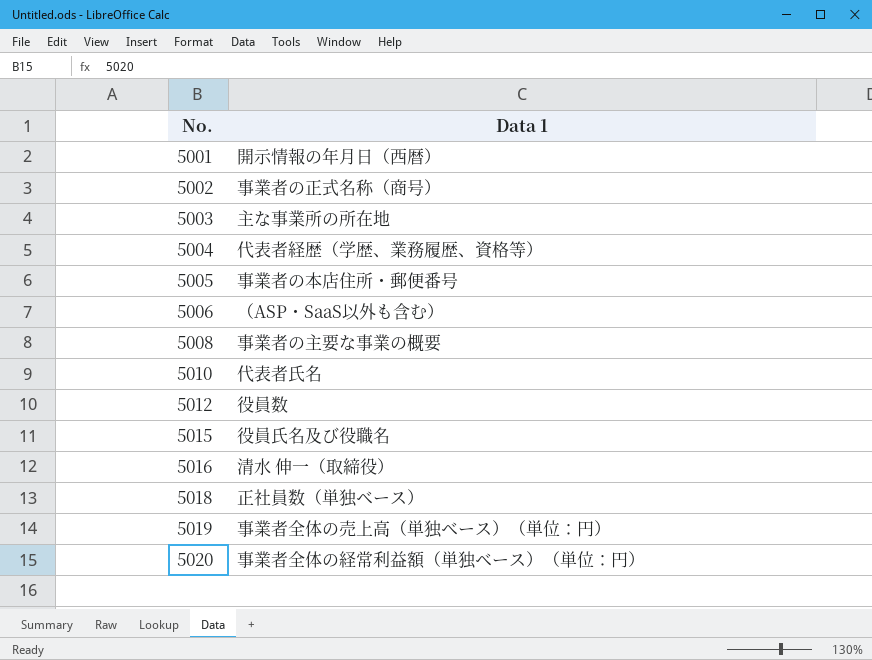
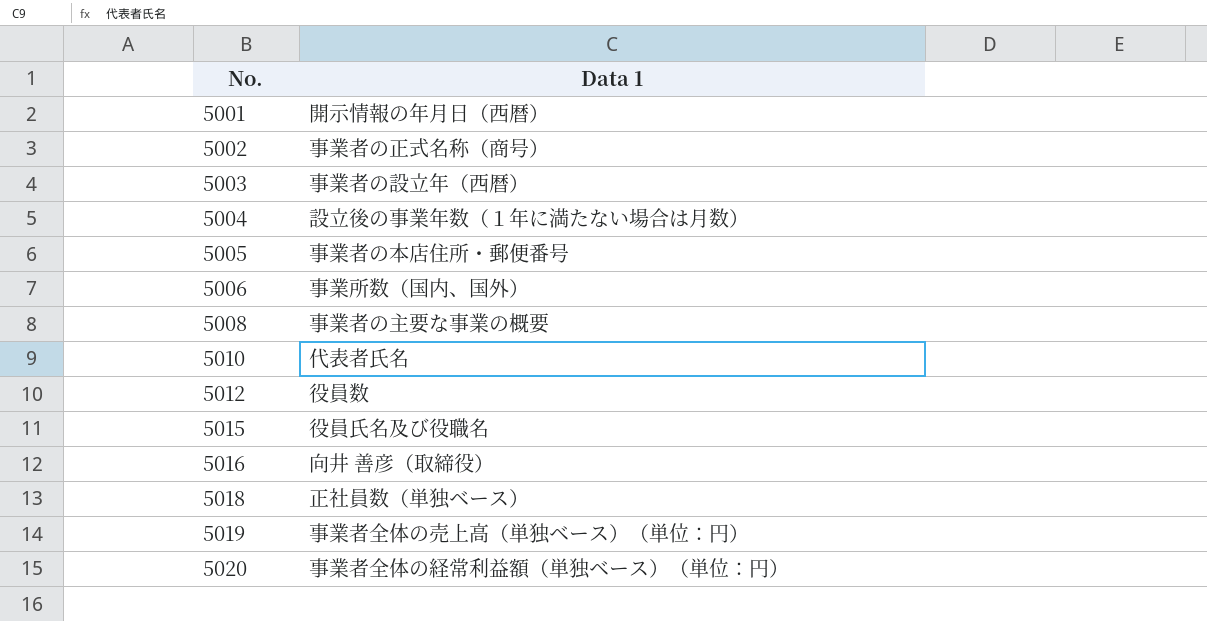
5003 | Data 1: 主な事業所の所在地 -> 事業者の設立年（西暦）
5004 | Data 1: 代表者経歴（学歴、業務履歴、資格等） -> 設立後の事業年数（１年に満たない場合は月数）
5006 | Data 1: （ASP・SaaS以外も含む） -> 事業所数（国内、国外）
5016 | Data 1: 清水 伸一（取締役） -> 向井 善彦（取締役）

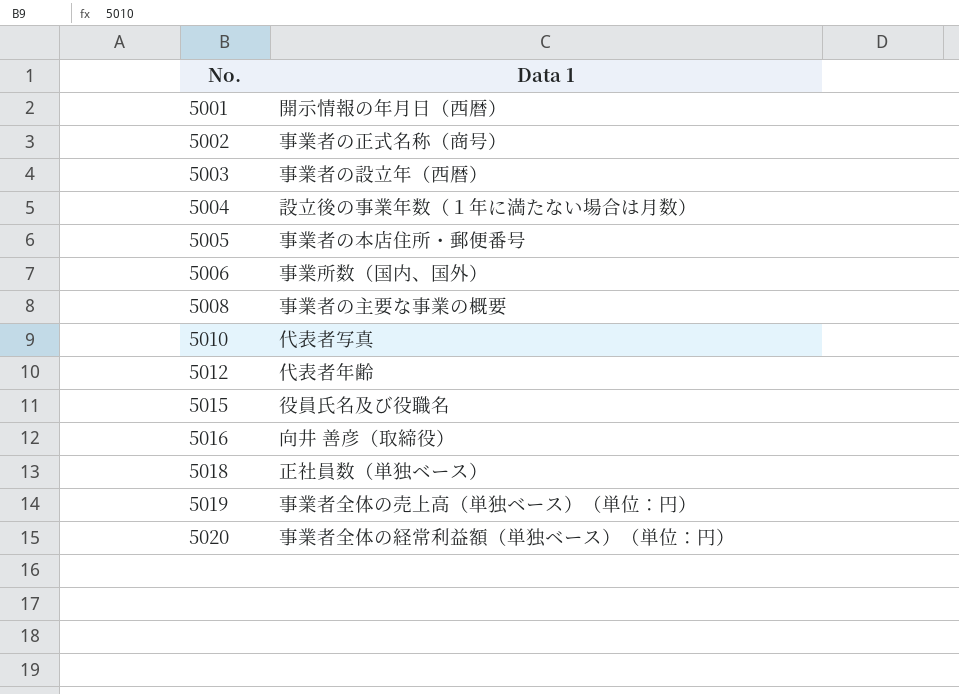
5010 | Data 1: 代表者氏名 -> 代表者写真
5012 | Data 1: 役員数 -> 代表者年齢

